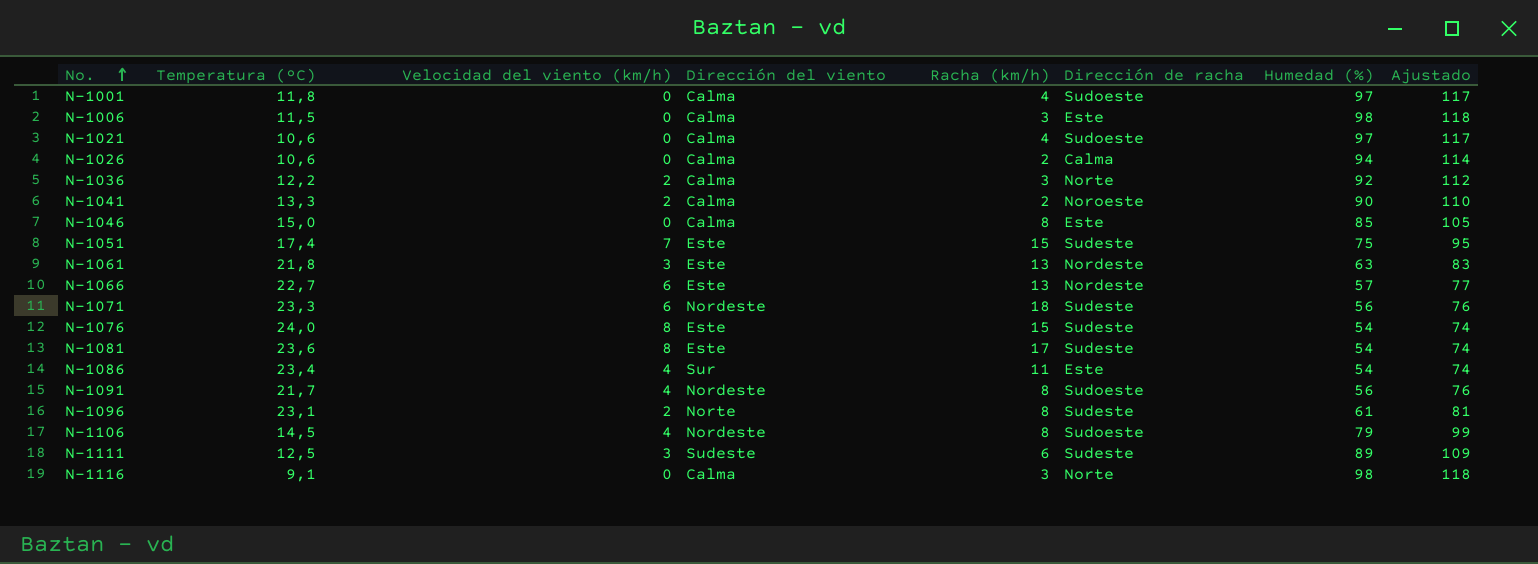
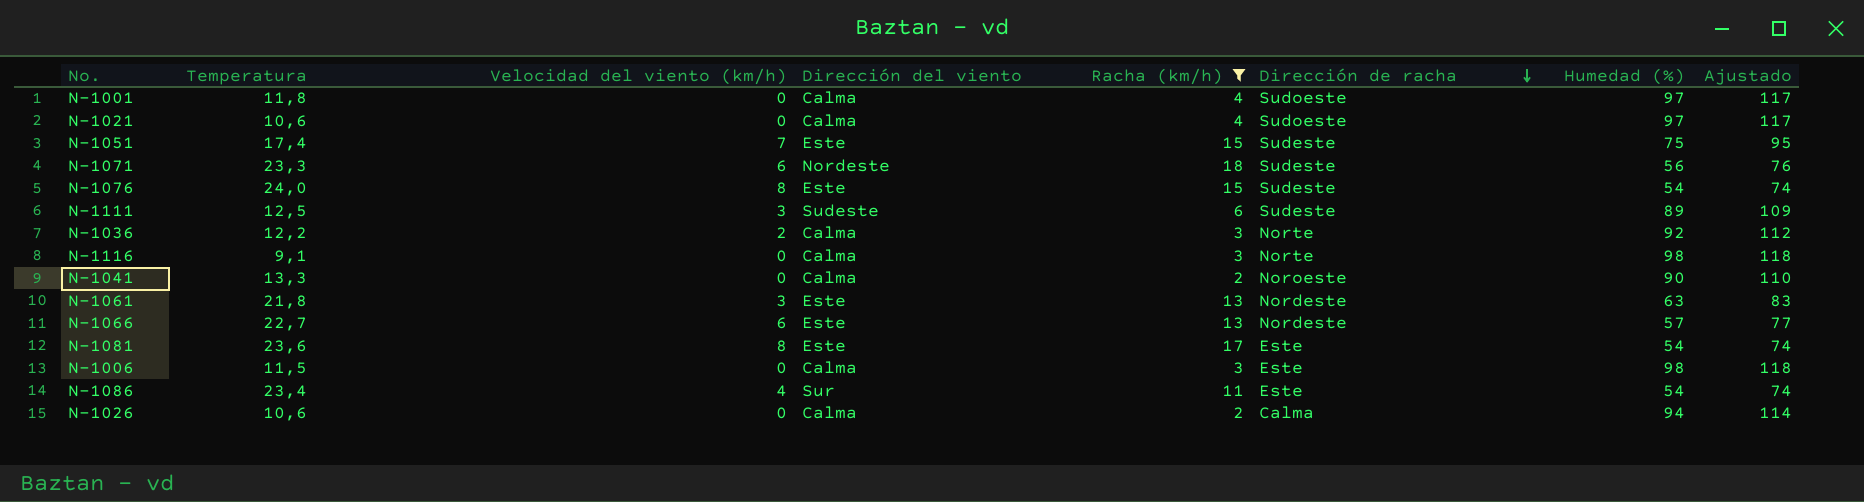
filter: none -> Racha (km/h) != 8
row order: No. ascending -> Dirección de racha descending
column name: Temperatura (ºC) -> Temperatura
N-1041 | Velocidad del viento (km/h): 2 -> 0
N-1081 | Dirección de racha: Sudeste -> Este

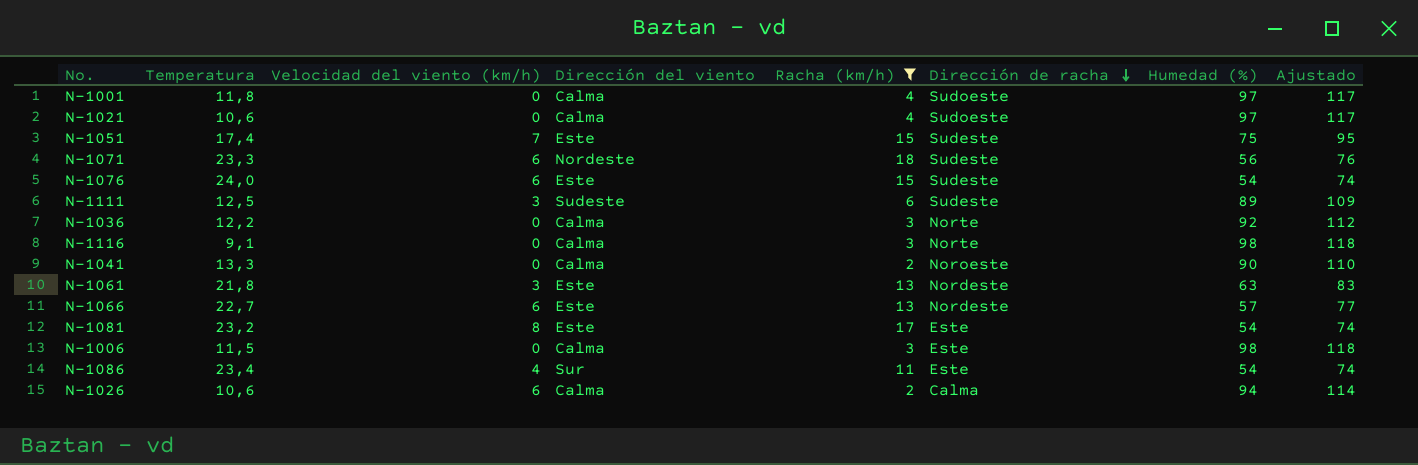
N-1076 | Velocidad del viento (km/h): 8 -> 6
N-1036 | Velocidad del viento (km/h): 2 -> 0
N-1081 | Temperatura: 23,6 -> 23,2
N-1026 | Velocidad del viento (km/h): 0 -> 6

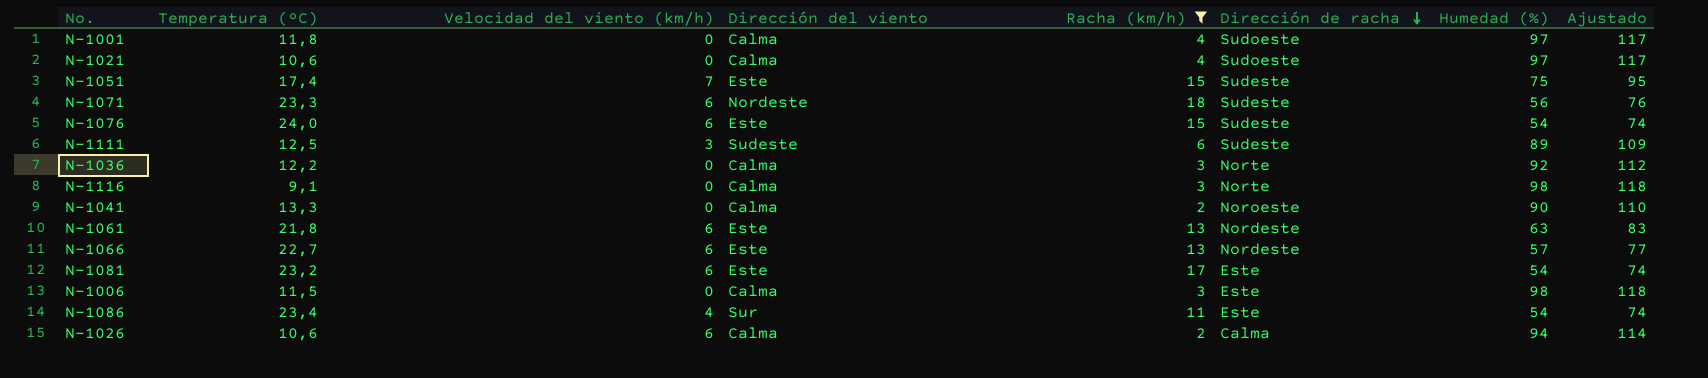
column name: Temperatura -> Temperatura (ºC)
N-1061 | Velocidad del viento (km/h): 3 -> 6
N-1081 | Velocidad del viento (km/h): 8 -> 6

